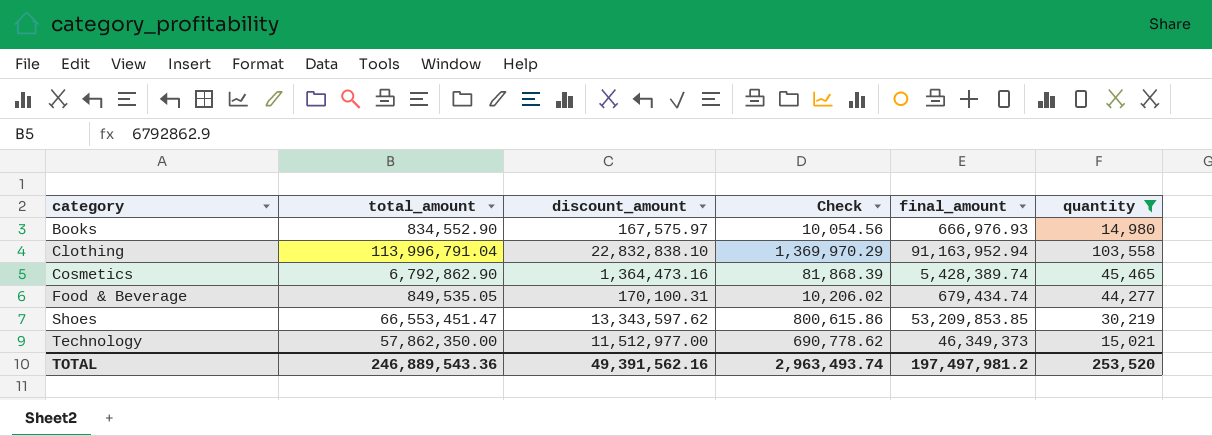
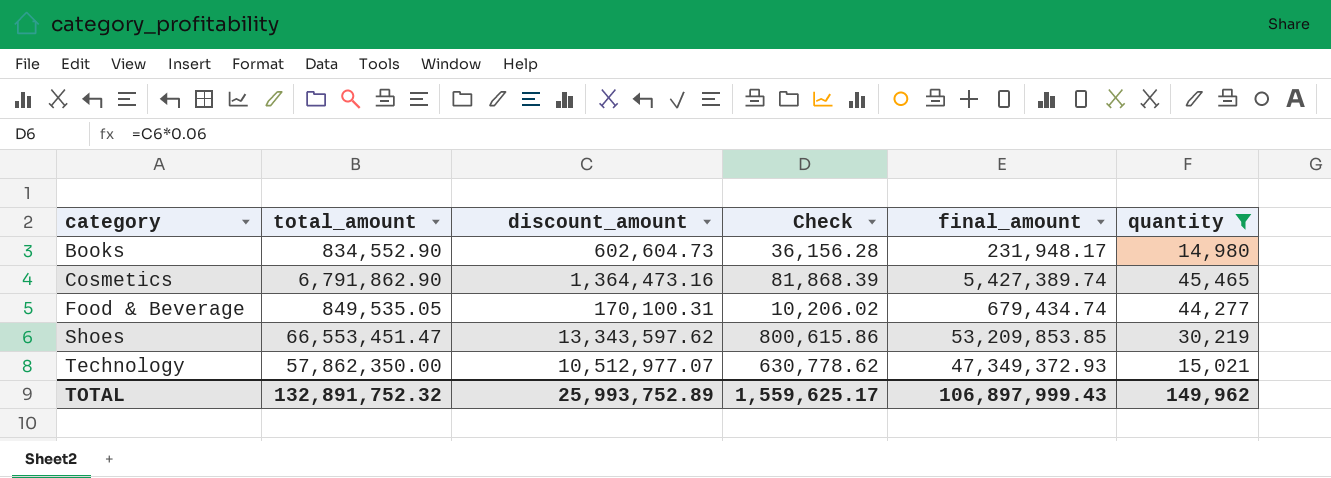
row Clothing: 113,996,791.04 | 22,832,838.10 | 1,369,970.29 | 91,163,952.94 | 103,558 -> none
Books | discount_amount: 167,575.97 -> 602,604.73
Books | Check: 10,054.56 -> 36,156.28
Books | final_amount: 666,976.93 -> 231,948.17
Cosmetics | total_amount: 6,792,862.90 -> 6,791,862.90
Cosmetics | final_amount: 5,428,389.74 -> 5,427,389.74
Technology | discount_amount: 11,512,977.00 -> 10,512,977.07
Technology | Check: 690,778.62 -> 630,778.62
Technology | final_amount: 46,349,373 -> 47,349,372.93
TOTAL | total_amount: 246,889,543.36 -> 132,891,752.32
TOTAL | discount_amount: 49,391,562.16 -> 25,993,752.89
TOTAL | Check: 2,963,493.74 -> 1,559,625.17
TOTAL | final_amount: 197,497,981.2 -> 106,897,999.43
TOTAL | quantity: 253,520 -> 149,962

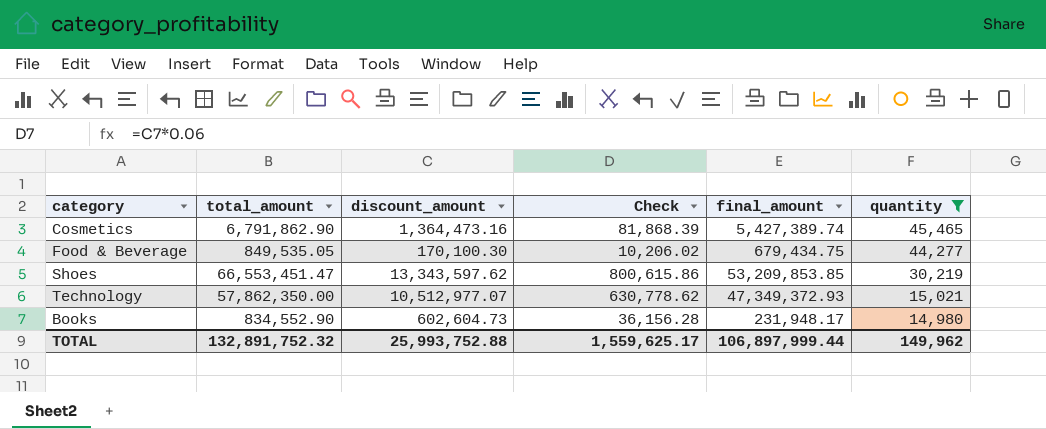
row order: category ascending -> quantity descending
Food & Beverage | discount_amount: 170,100.31 -> 170,100.30
Food & Beverage | final_amount: 679,434.74 -> 679,434.75
TOTAL | discount_amount: 25,993,752.89 -> 25,993,752.88
TOTAL | final_amount: 106,897,999.43 -> 106,897,999.44

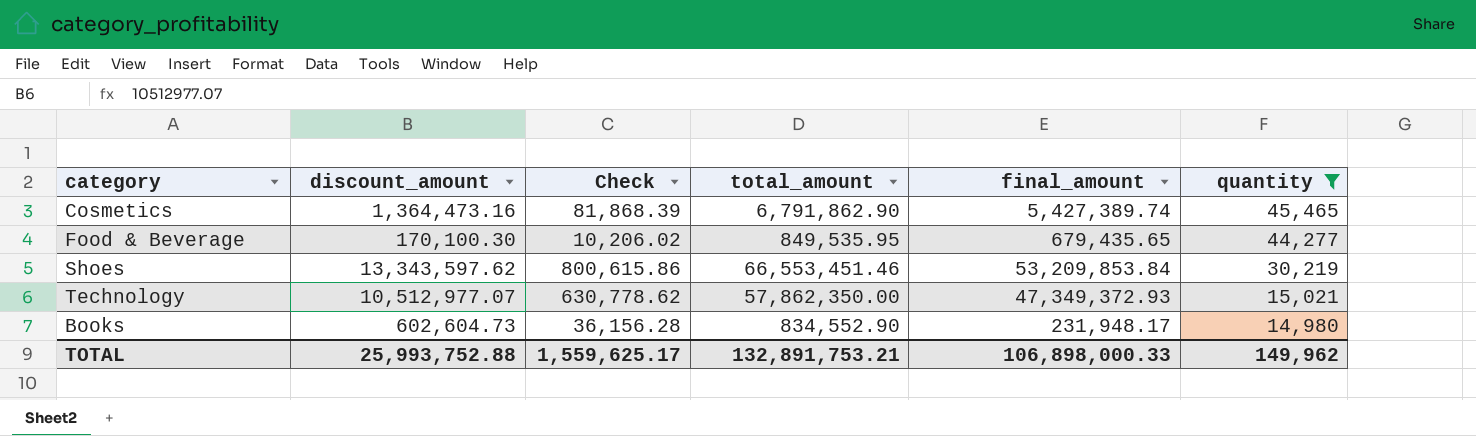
column total_amount | position: 2 -> 4
Food & Beverage | total_amount: 849,535.05 -> 849,535.95
Food & Beverage | final_amount: 679,434.75 -> 679,435.65
Shoes | total_amount: 66,553,451.47 -> 66,553,451.46
Shoes | final_amount: 53,209,853.85 -> 53,209,853.84
TOTAL | total_amount: 132,891,752.32 -> 132,891,753.21
TOTAL | final_amount: 106,897,999.44 -> 106,898,000.33

